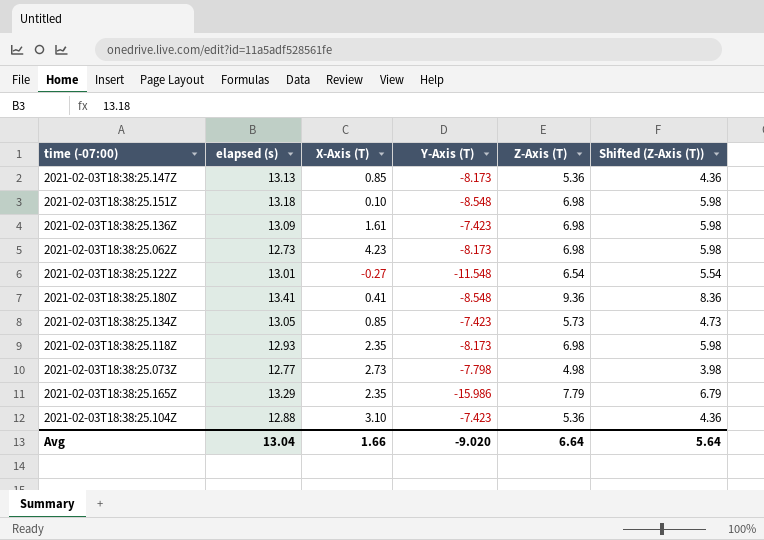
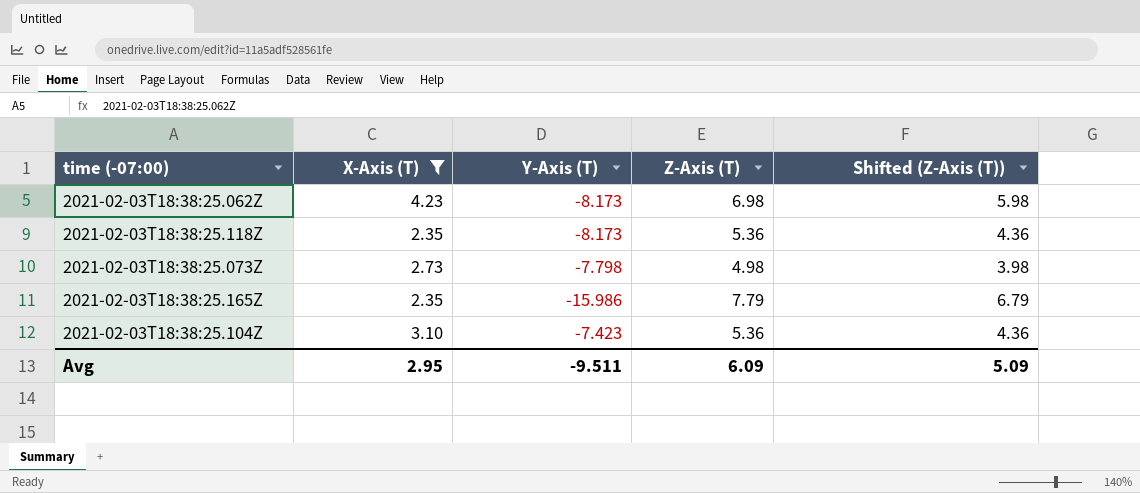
filter: none -> X-Axis (T) >= 2.35
column elapsed (s) | position: 2 -> none
2021-02-03T18:38:25.118Z | Z-Axis (T): 6.98 -> 5.36
2021-02-03T18:38:25.118Z | Shifted (Z-Axis (T)): 5.98 -> 4.36
Avg | X-Axis (T): 1.66 -> 2.95
Avg | Y-Axis (T): -9.020 -> -9.511
Avg | Z-Axis (T): 6.64 -> 6.09
Avg | Shifted (Z-Axis (T)): 5.64 -> 5.09

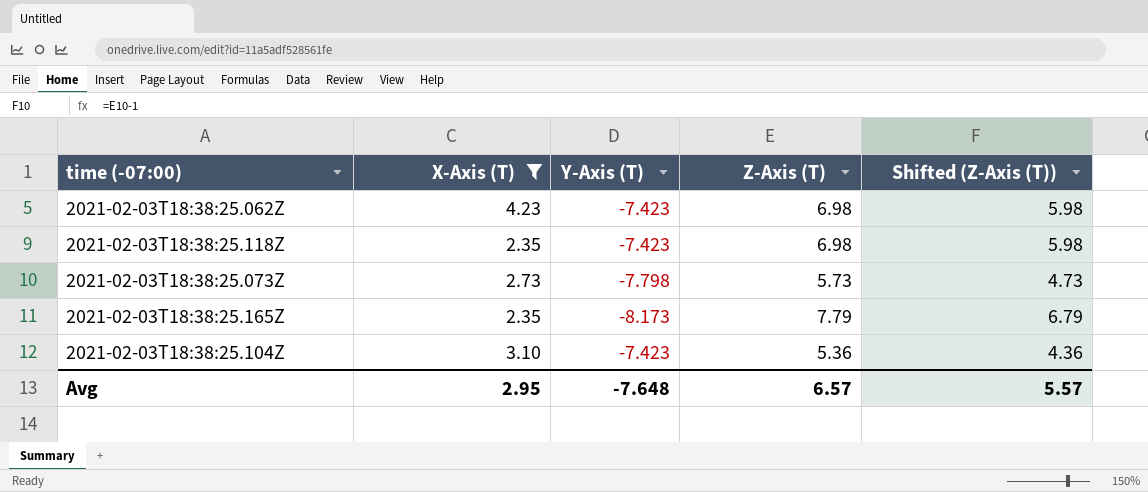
2021-02-03T18:38:25.062Z | Y-Axis (T): -8.173 -> -7.423
2021-02-03T18:38:25.118Z | Y-Axis (T): -8.173 -> -7.423
2021-02-03T18:38:25.118Z | Z-Axis (T): 5.36 -> 6.98
2021-02-03T18:38:25.118Z | Shifted (Z-Axis (T)): 4.36 -> 5.98
2021-02-03T18:38:25.073Z | Z-Axis (T): 4.98 -> 5.73
2021-02-03T18:38:25.073Z | Shifted (Z-Axis (T)): 3.98 -> 4.73
2021-02-03T18:38:25.165Z | Y-Axis (T): -15.986 -> -8.173
Avg | Y-Axis (T): -9.511 -> -7.648
Avg | Z-Axis (T): 6.09 -> 6.57
Avg | Shifted (Z-Axis (T)): 5.09 -> 5.57

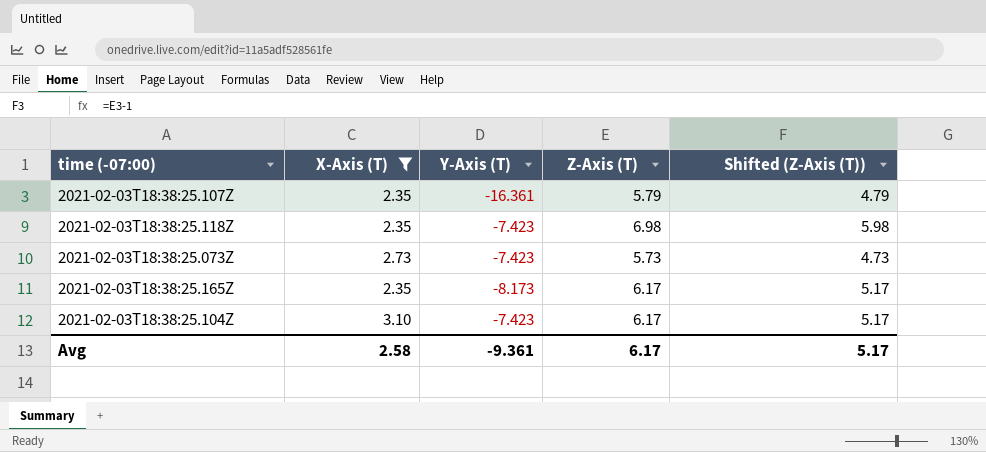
row 2021-02-03T18:38:25.062Z: 4.23 | -7.423 | 6.98 | 5.98 -> none
row 2021-02-03T18:38:25.107Z: none -> 2.35 | -16.361 | 5.79 | 4.79
2021-02-03T18:38:25.073Z | Y-Axis (T): -7.798 -> -7.423
2021-02-03T18:38:25.165Z | Z-Axis (T): 7.79 -> 6.17
2021-02-03T18:38:25.165Z | Shifted (Z-Axis (T)): 6.79 -> 5.17
2021-02-03T18:38:25.104Z | Z-Axis (T): 5.36 -> 6.17
2021-02-03T18:38:25.104Z | Shifted (Z-Axis (T)): 4.36 -> 5.17
Avg | X-Axis (T): 2.95 -> 2.58
Avg | Y-Axis (T): -7.648 -> -9.361
Avg | Z-Axis (T): 6.57 -> 6.17
Avg | Shifted (Z-Axis (T)): 5.57 -> 5.17

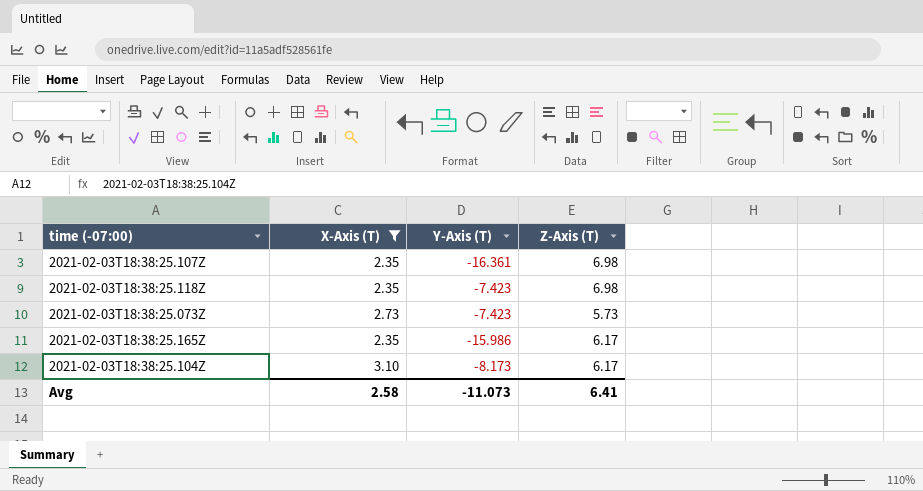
column Shifted (Z-Axis (T)) | formula: [Z-Axis (T)] - 1 -> none
2021-02-03T18:38:25.107Z | Z-Axis (T): 5.79 -> 6.98
2021-02-03T18:38:25.165Z | Y-Axis (T): -8.173 -> -15.986
2021-02-03T18:38:25.104Z | Y-Axis (T): -7.423 -> -8.173
Avg | Y-Axis (T): -9.361 -> -11.073
Avg | Z-Axis (T): 6.17 -> 6.41

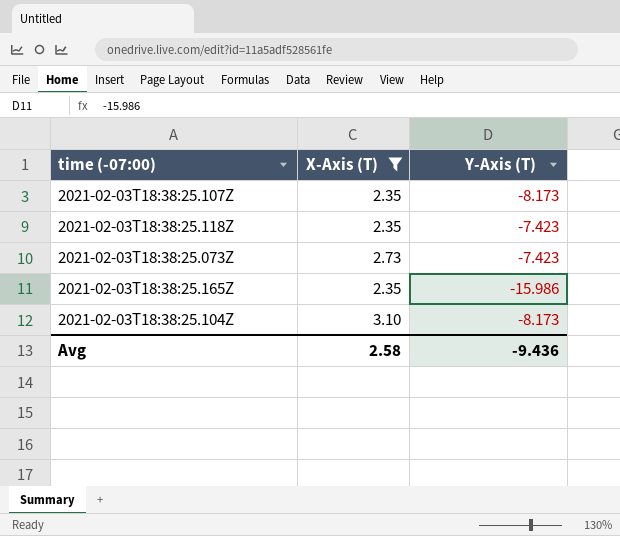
column Z-Axis (T) | position: 4 -> none
2021-02-03T18:38:25.107Z | Y-Axis (T): -16.361 -> -8.173
Avg | Y-Axis (T): -11.073 -> -9.436

